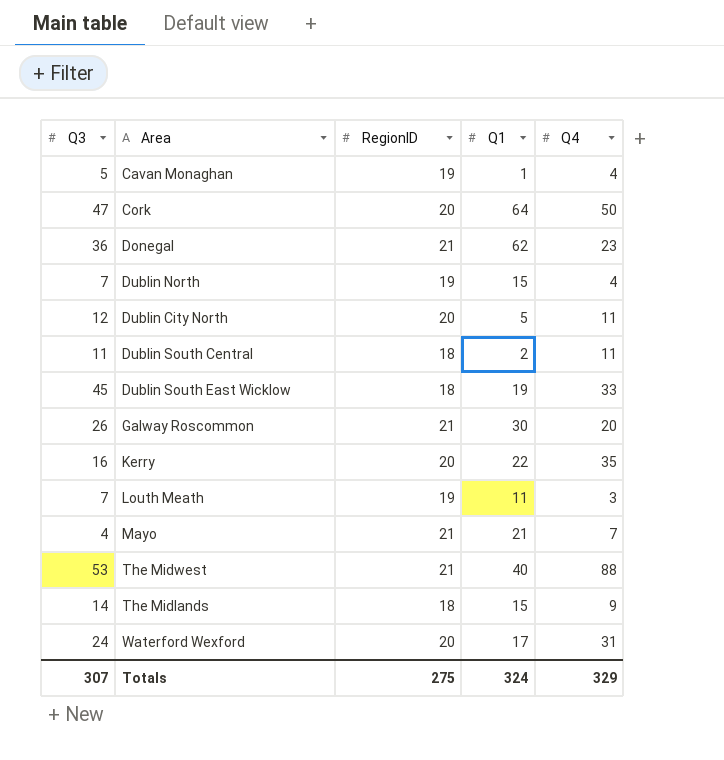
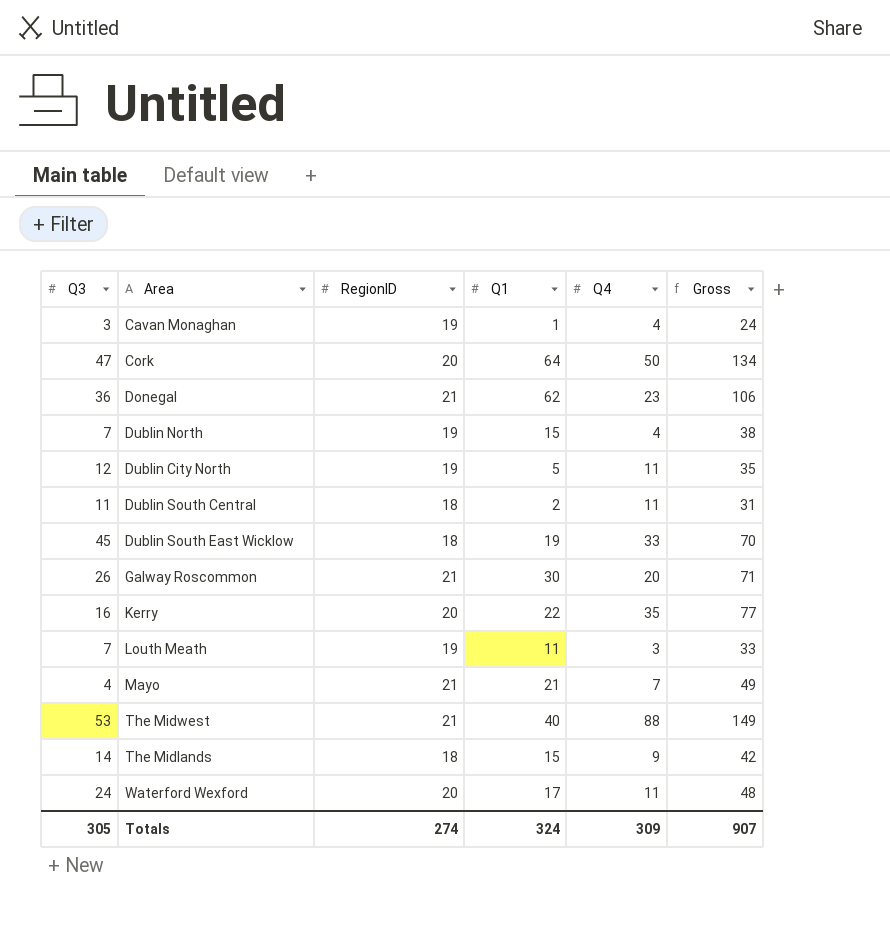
column Gross | formula: none -> [RegionID] + [Q1] + [Q4]
Cavan Monaghan | Q3: 5 -> 3
Dublin City North | RegionID: 20 -> 19
Waterford Wexford | Q4: 31 -> 11
Totals | Q3: 307 -> 305
Totals | RegionID: 275 -> 274
Totals | Q4: 329 -> 309

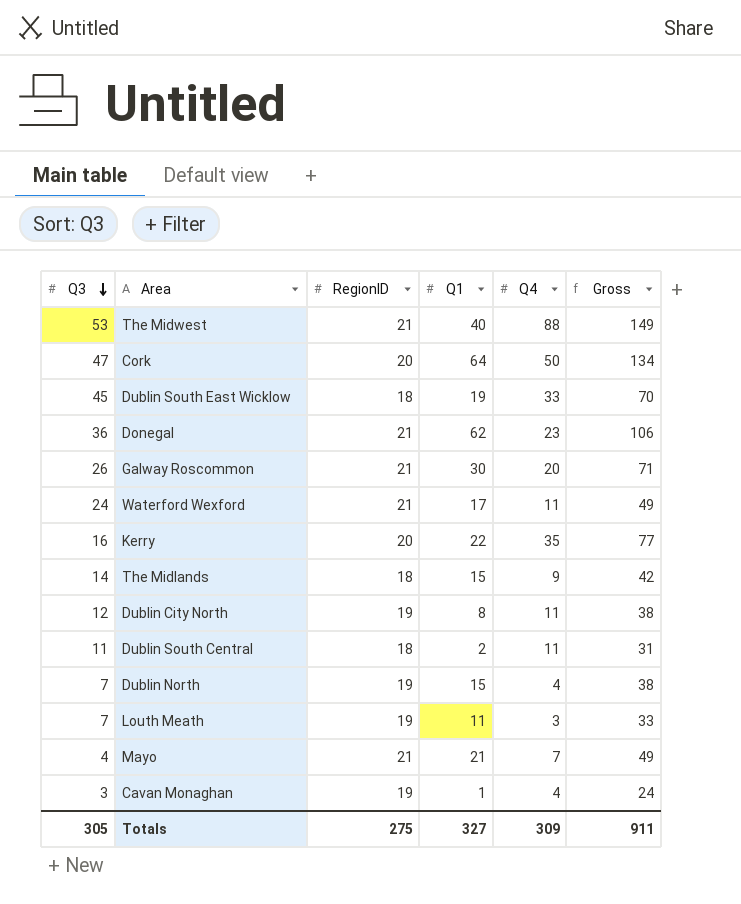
row order: none -> Q3 descending
Waterford Wexford | RegionID: 20 -> 21
Waterford Wexford | Gross: 48 -> 49
Dublin City North | Q1: 5 -> 8
Dublin City North | Gross: 35 -> 38
Totals | RegionID: 274 -> 275
Totals | Q1: 324 -> 327
Totals | Gross: 907 -> 911

